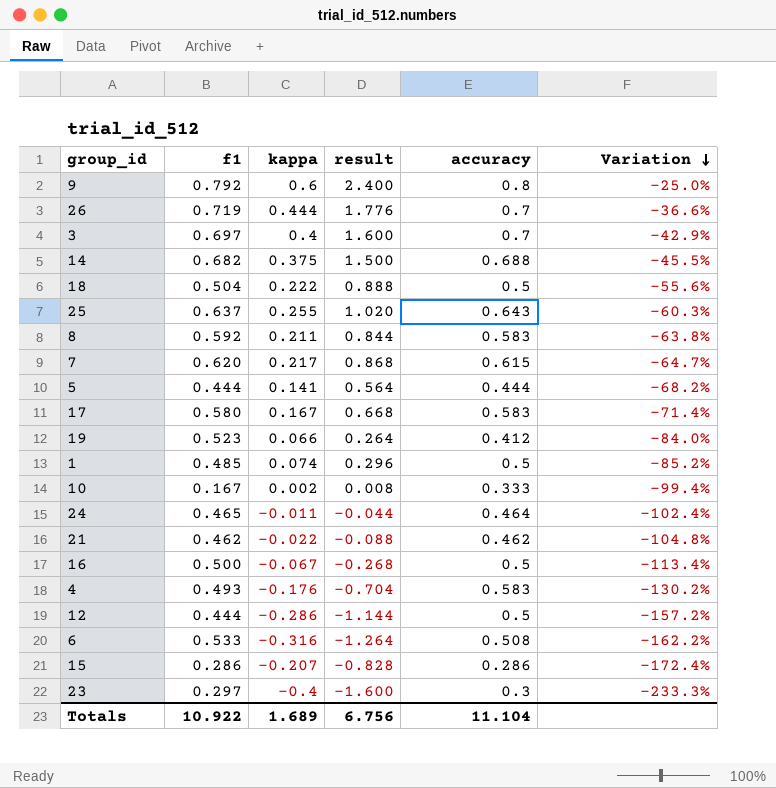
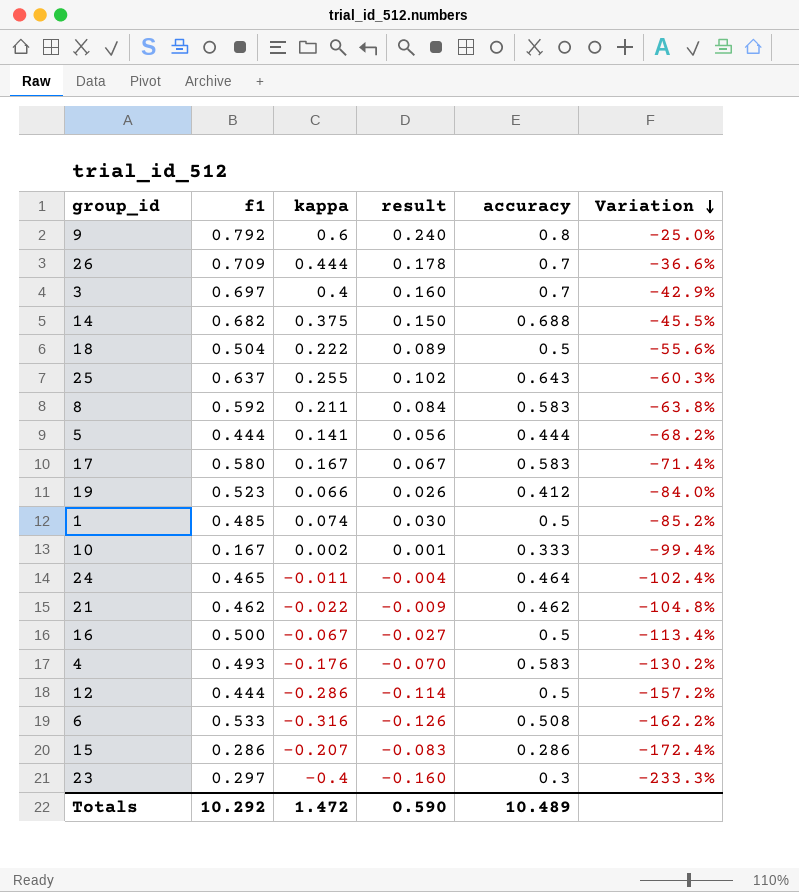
column result | formula: [kappa] * 4 -> [kappa] * 0.4
row 7: 0.620 | 0.217 | 0.868 | 0.615 | -64.7% -> none
26 | f1: 0.719 -> 0.709
Totals | f1: 10.922 -> 10.292
Totals | kappa: 1.689 -> 1.472
Totals | result: 6.756 -> 0.590
Totals | accuracy: 11.104 -> 10.489

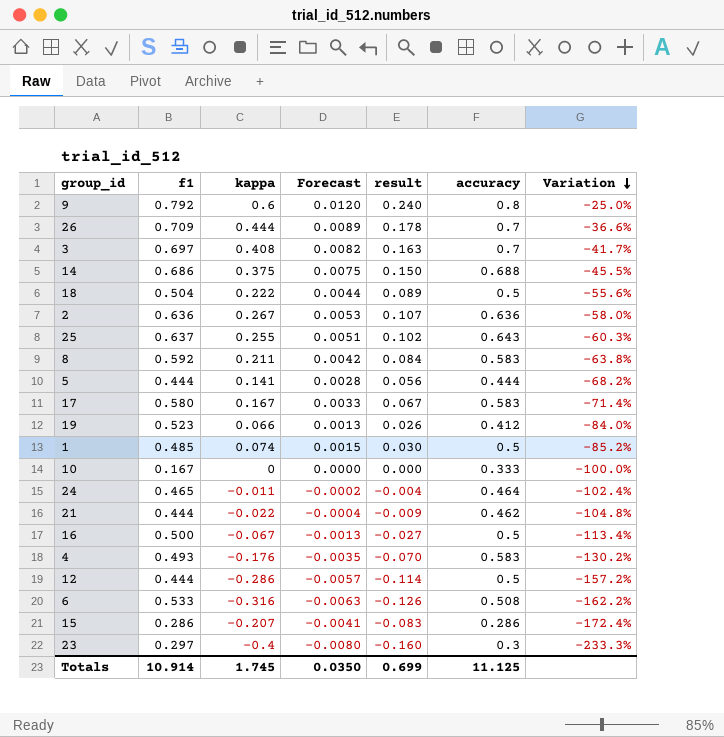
column Forecast | formula: none -> [kappa] * 0.02
3 | kappa: 0.4 -> 0.408
3 | result: 0.160 -> 0.163
3 | Variation: -42.9% -> -41.7%
14 | f1: 0.682 -> 0.686
row 2: none -> 0.636 | 0.267 | 0.0053 | 0.107 | 0.636 | -58.0%
10 | kappa: 0.002 -> 0
10 | result: 0.001 -> 0.000
10 | Variation: -99.4% -> -100.0%
21 | f1: 0.462 -> 0.444
Totals | f1: 10.292 -> 10.914
Totals | kappa: 1.472 -> 1.745
Totals | result: 0.590 -> 0.699
Totals | accuracy: 10.489 -> 11.125

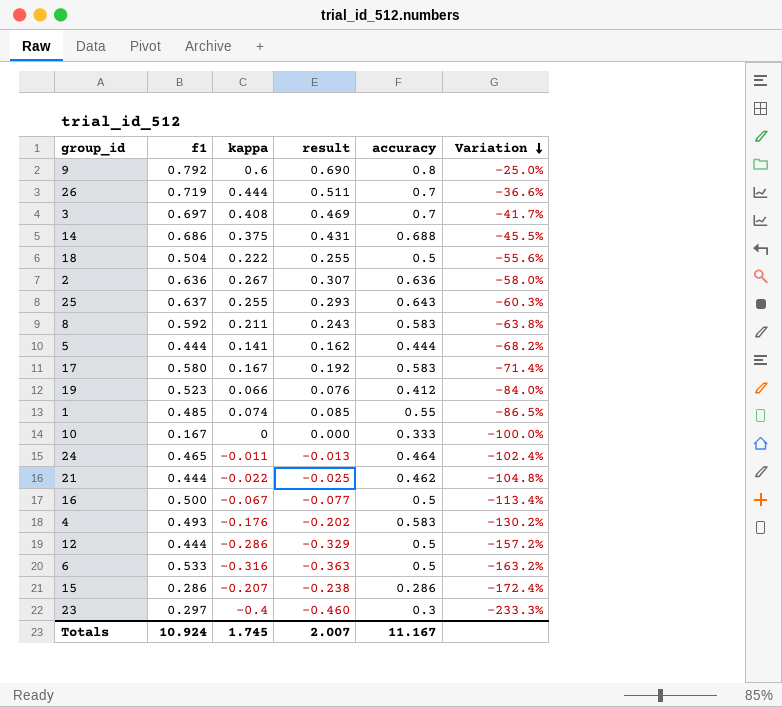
column Forecast | formula: [kappa] * 0.02 -> none
column result | formula: [kappa] * 0.4 -> [kappa] * 1.15
26 | f1: 0.709 -> 0.719
1 | accuracy: 0.5 -> 0.55
1 | Variation: -85.2% -> -86.5%
6 | accuracy: 0.508 -> 0.5
6 | Variation: -162.2% -> -163.2%
Totals | f1: 10.914 -> 10.924
Totals | result: 0.699 -> 2.007
Totals | accuracy: 11.125 -> 11.167

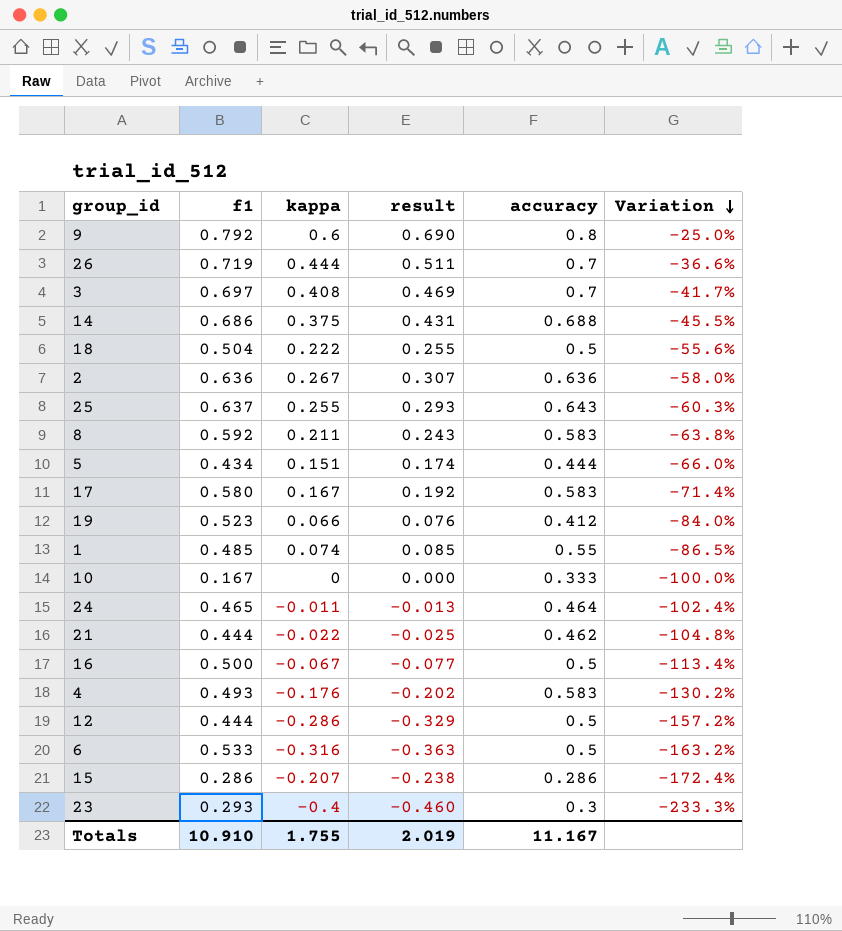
5 | f1: 0.444 -> 0.434
5 | kappa: 0.141 -> 0.151
5 | result: 0.162 -> 0.174
5 | Variation: -68.2% -> -66.0%
23 | f1: 0.297 -> 0.293
Totals | f1: 10.924 -> 10.910
Totals | kappa: 1.745 -> 1.755
Totals | result: 2.007 -> 2.019

